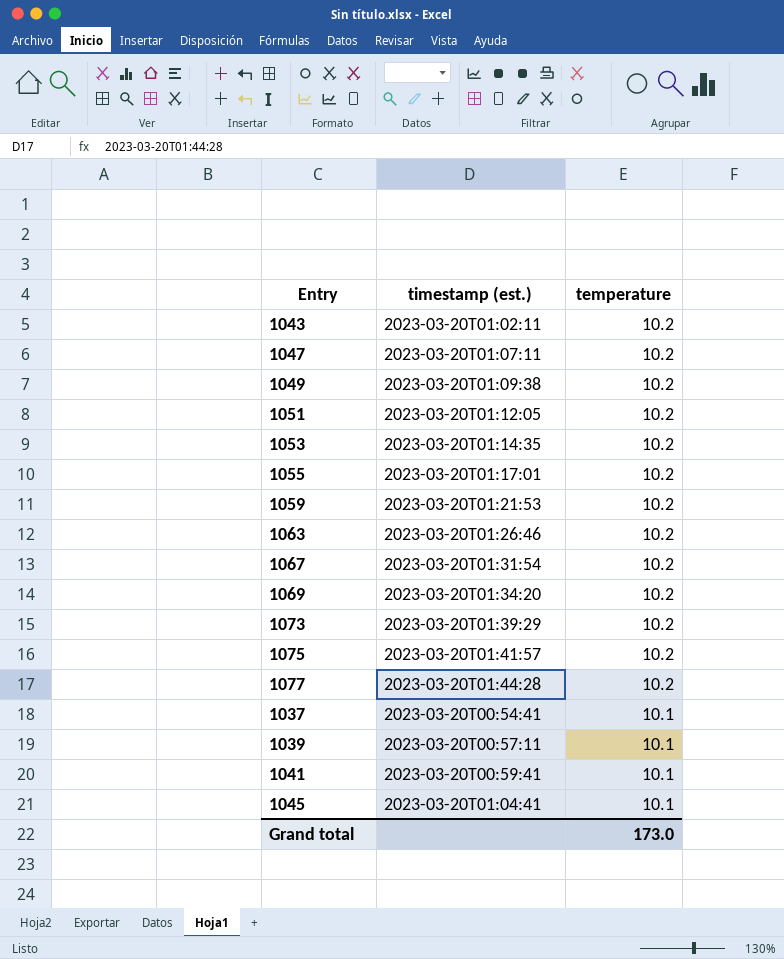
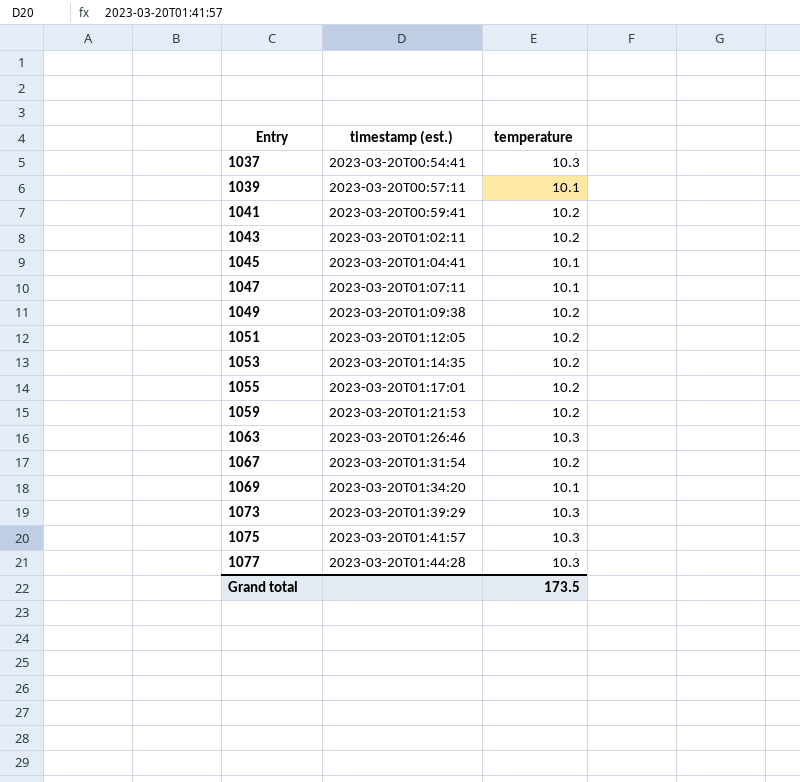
row order: temperature descending -> Entry ascending
1037 | temperature: 10.1 -> 10.3
1041 | temperature: 10.1 -> 10.2
1047 | temperature: 10.2 -> 10.1
1063 | temperature: 10.2 -> 10.3
1069 | temperature: 10.2 -> 10.1
1073 | temperature: 10.2 -> 10.3
1075 | temperature: 10.2 -> 10.3
1077 | temperature: 10.2 -> 10.3
Grand total | temperature: 173.0 -> 173.5

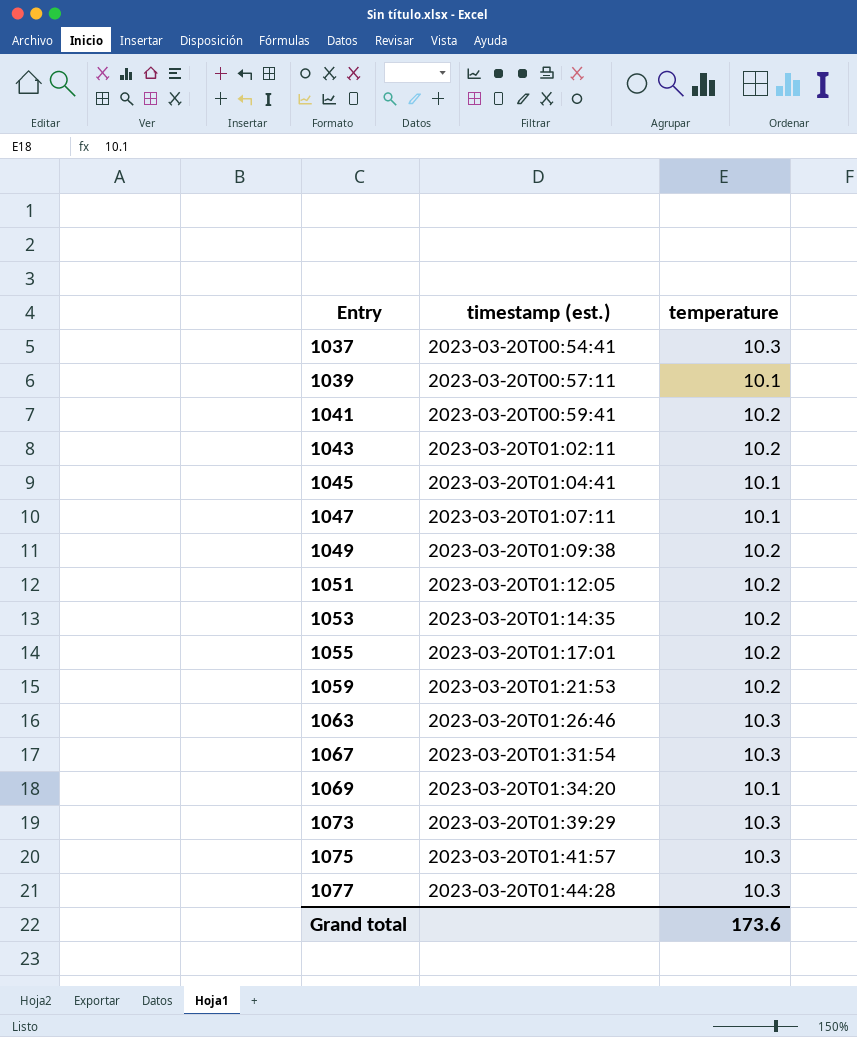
1067 | temperature: 10.2 -> 10.3
Grand total | temperature: 173.5 -> 173.6

